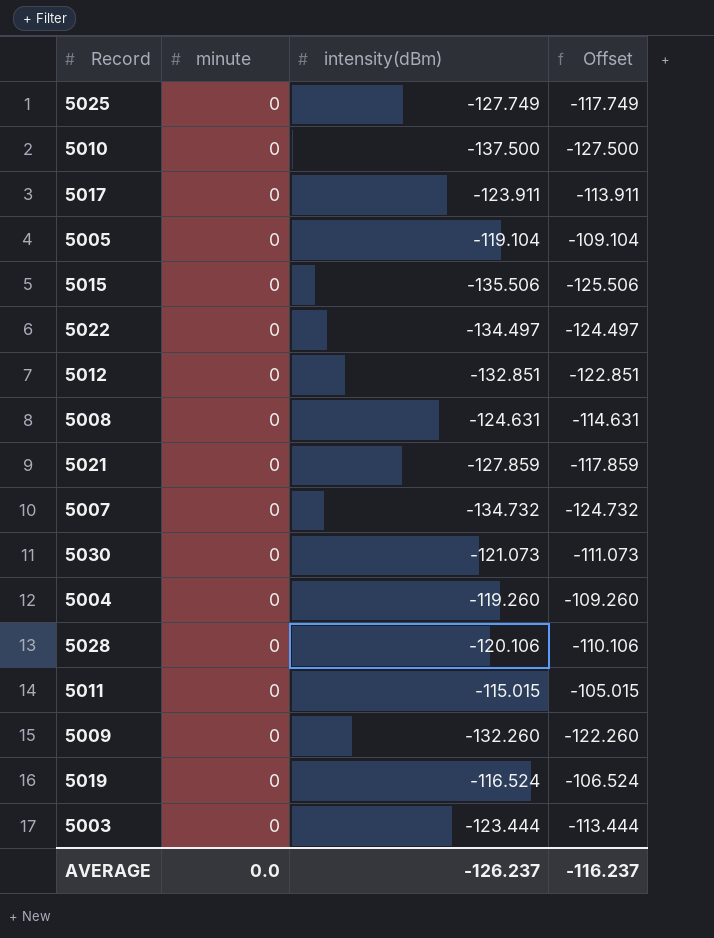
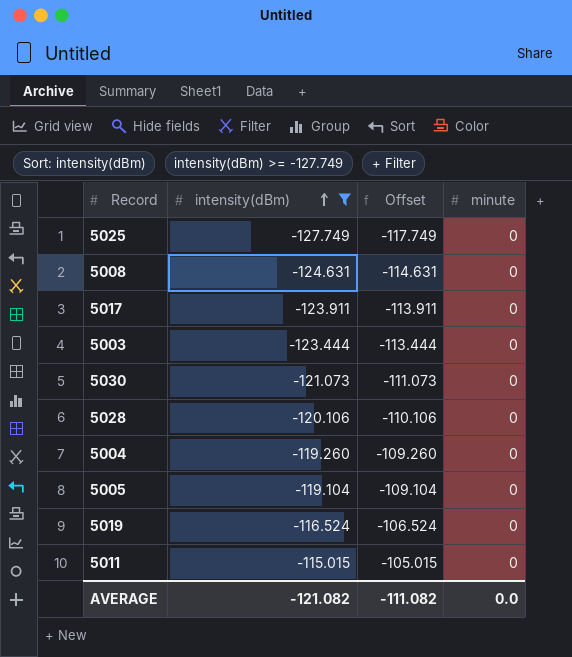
filter: none -> intensity(dBm) >= -127.749
row order: none -> intensity(dBm) ascending
column minute | position: 2 -> 4
AVERAGE | intensity(dBm): -126.237 -> -121.082
AVERAGE | Offset: -116.237 -> -111.082

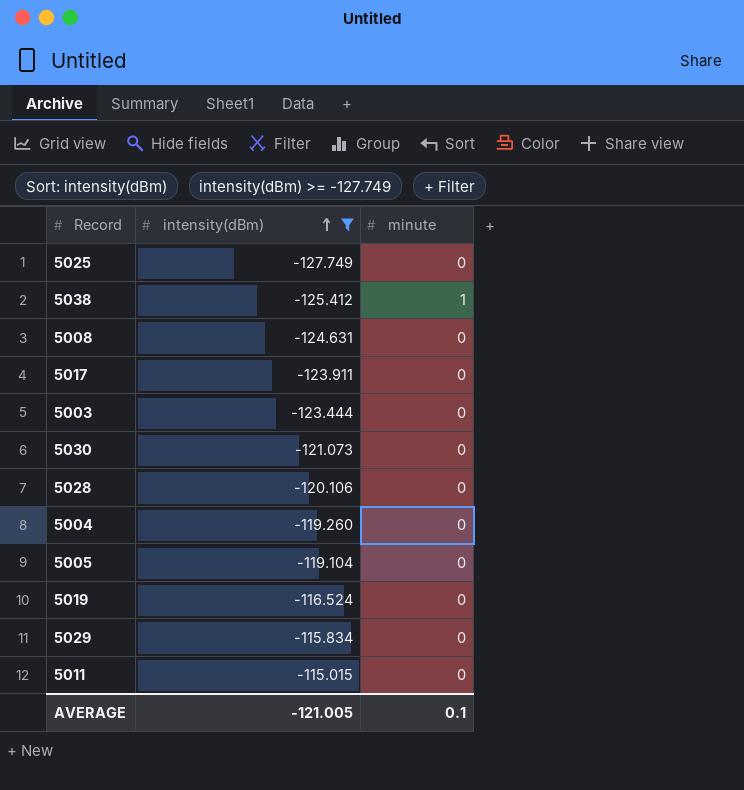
column Offset | formula: [intensity(dBm)] + 10 -> none
row 5038: none -> -125.412 | 1
row 5029: none -> -115.834 | 0
AVERAGE | intensity(dBm): -121.082 -> -121.005
AVERAGE | minute: 0.0 -> 0.1

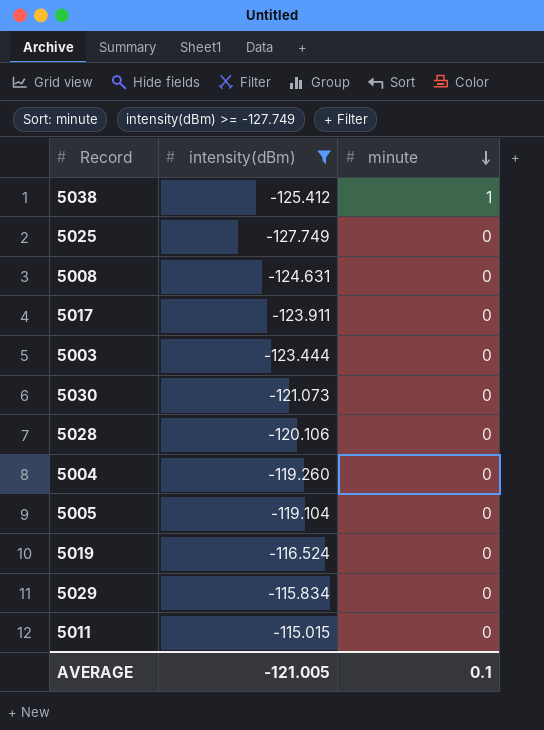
row order: intensity(dBm) ascending -> minute descending

